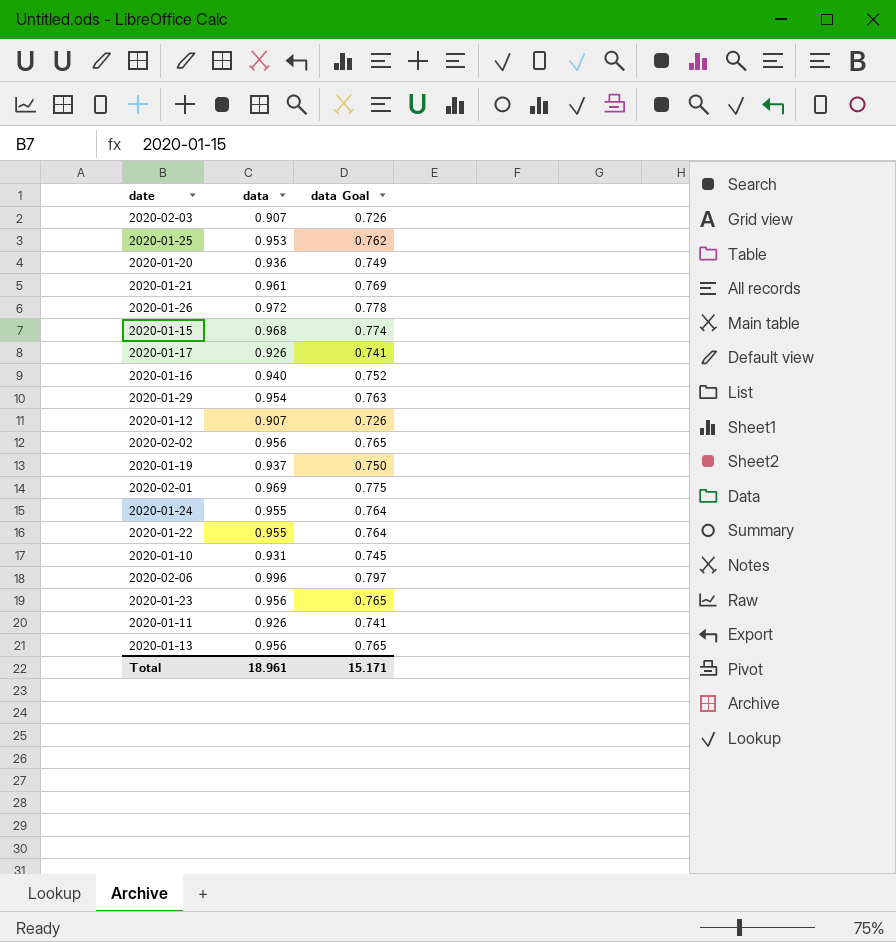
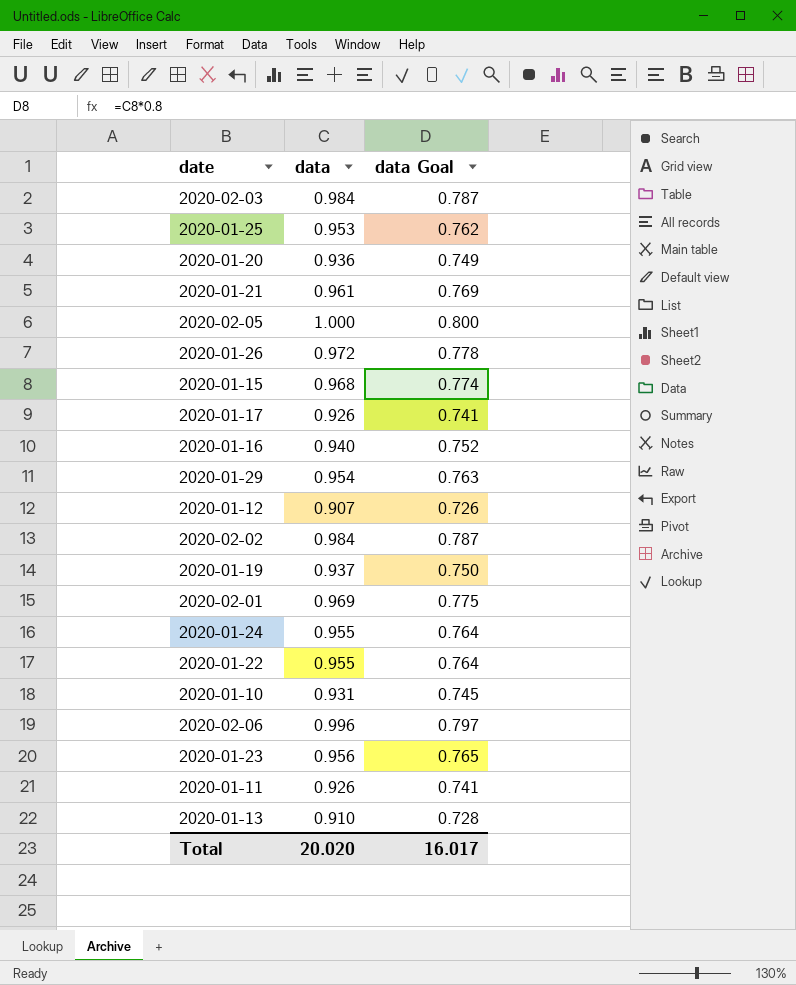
2020-02-03 | data: 0.907 -> 0.984
2020-02-03 | data Goal: 0.726 -> 0.787
row 2020-02-05: none -> 1.000 | 0.800
2020-02-02 | data: 0.956 -> 0.984
2020-02-02 | data Goal: 0.765 -> 0.787
2020-01-13 | data: 0.956 -> 0.910
2020-01-13 | data Goal: 0.765 -> 0.728
Total | data: 18.961 -> 20.020
Total | data Goal: 15.171 -> 16.017

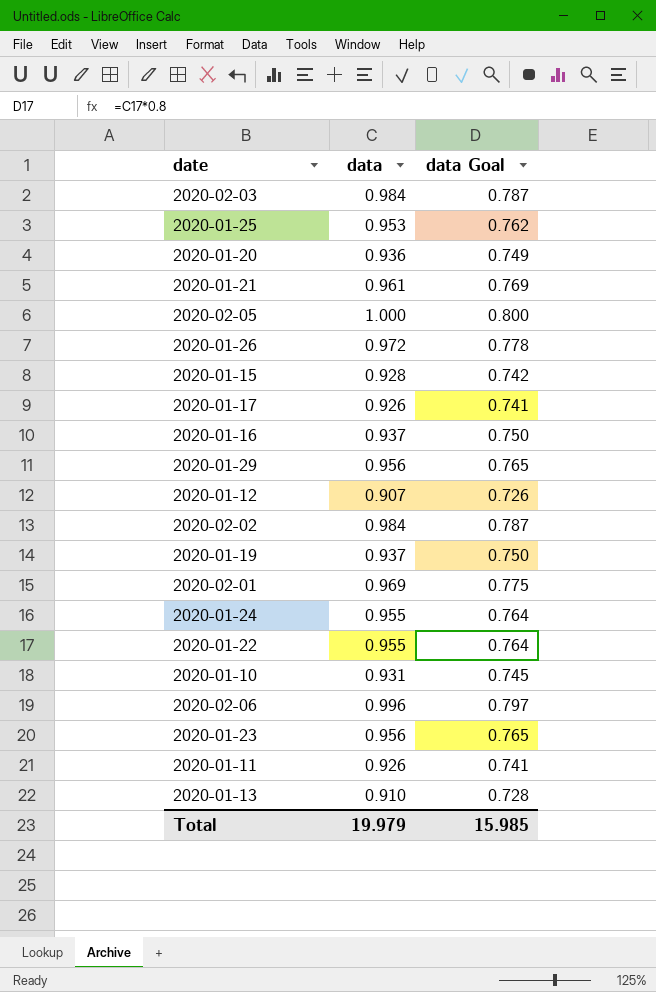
2020-01-15 | data: 0.968 -> 0.928
2020-01-15 | data Goal: 0.774 -> 0.742
2020-01-16 | data: 0.940 -> 0.937
2020-01-16 | data Goal: 0.752 -> 0.750
2020-01-29 | data: 0.954 -> 0.956
2020-01-29 | data Goal: 0.763 -> 0.765
Total | data: 20.020 -> 19.979
Total | data Goal: 16.017 -> 15.985

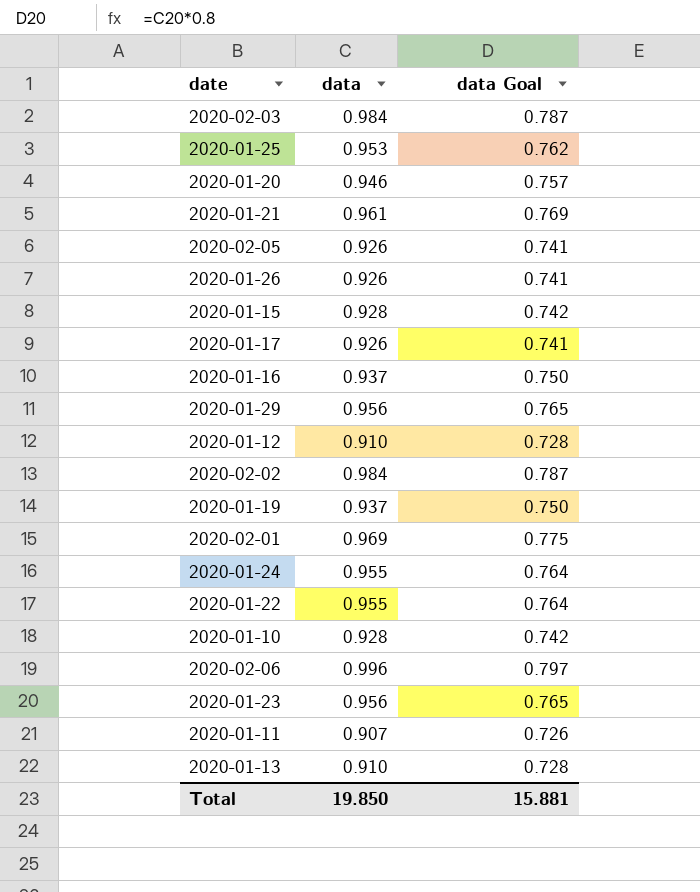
2020-01-20 | data: 0.936 -> 0.946
2020-01-20 | data Goal: 0.749 -> 0.757
2020-02-05 | data: 1.000 -> 0.926
2020-02-05 | data Goal: 0.800 -> 0.741
2020-01-26 | data: 0.972 -> 0.926
2020-01-26 | data Goal: 0.778 -> 0.741
2020-01-12 | data: 0.907 -> 0.910
2020-01-12 | data Goal: 0.726 -> 0.728
2020-01-10 | data: 0.931 -> 0.928
2020-01-10 | data Goal: 0.745 -> 0.742
2020-01-11 | data: 0.926 -> 0.907
2020-01-11 | data Goal: 0.741 -> 0.726
Total | data: 19.979 -> 19.850
Total | data Goal: 15.985 -> 15.881

